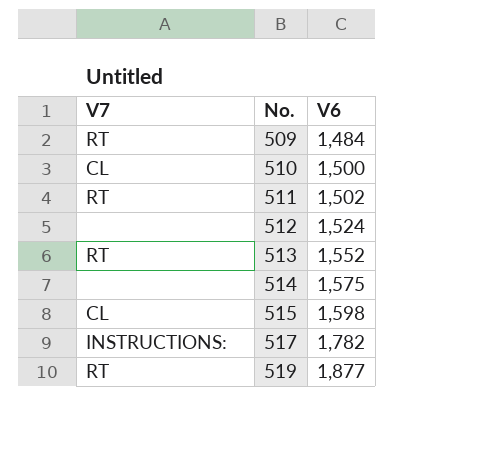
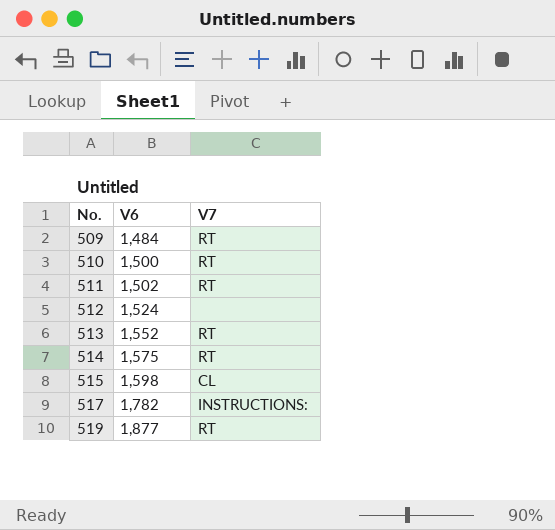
column V7 | position: 1 -> 3
510 | V7: CL -> RT
514 | V7: none -> RT

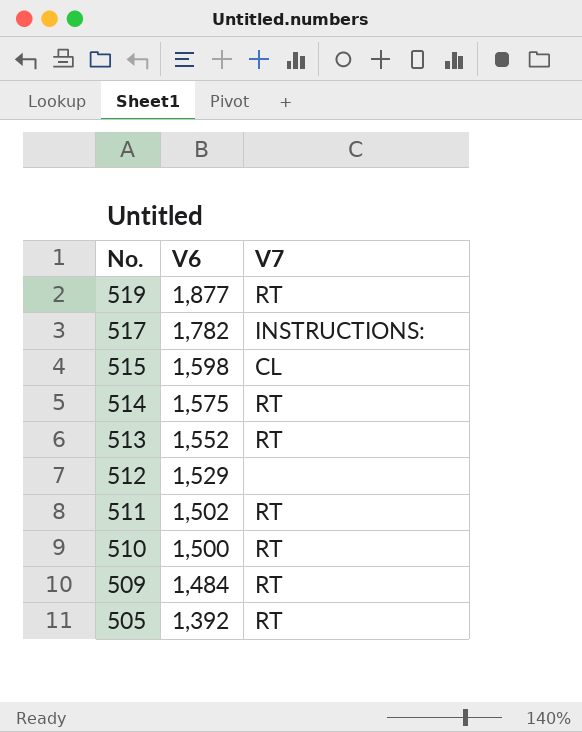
row order: No. ascending -> No. descending
512 | V6: 1,524 -> 1,529
row 505: none -> 1,392 | RT

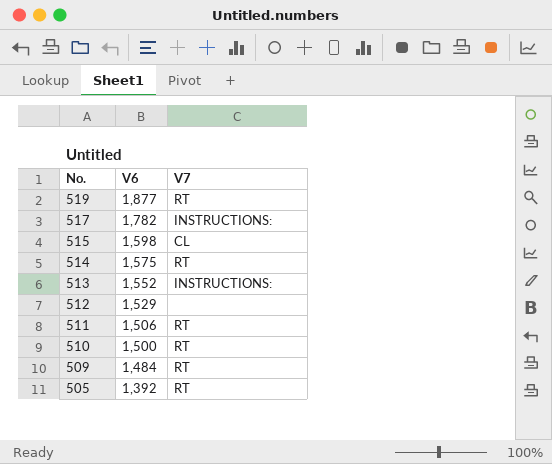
513 | V7: RT -> INSTRUCTIONS:
511 | V6: 1,502 -> 1,506

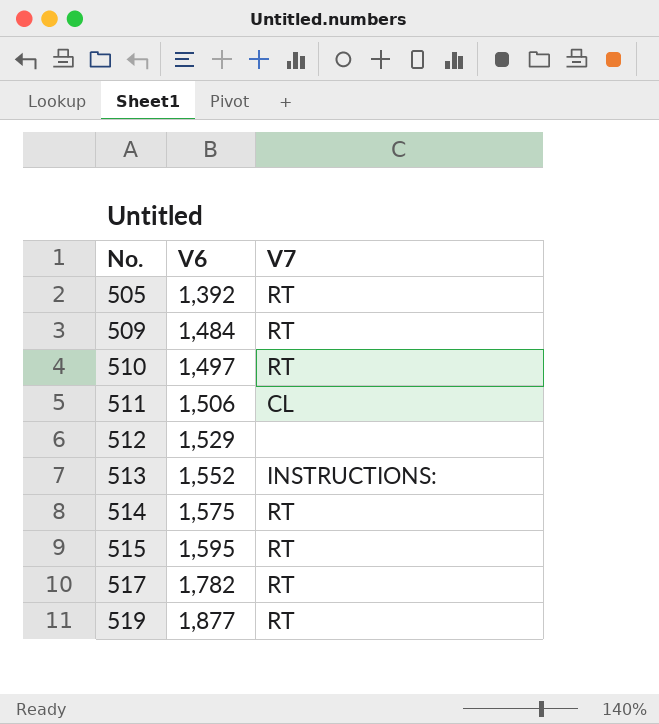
row order: No. descending -> No. ascending
510 | V6: 1,500 -> 1,497
511 | V7: RT -> CL
515 | V6: 1,598 -> 1,595
515 | V7: CL -> RT
517 | V7: INSTRUCTIONS: -> RT

